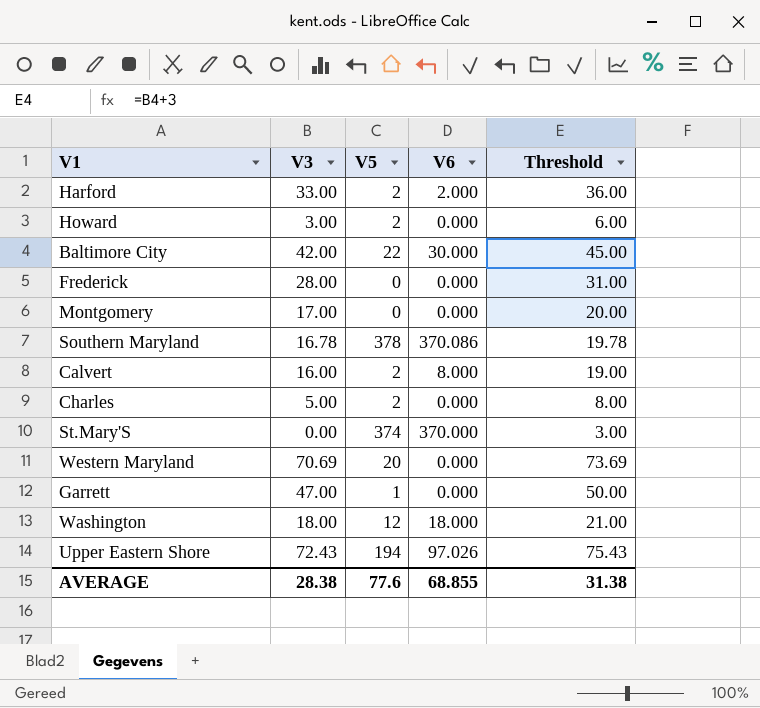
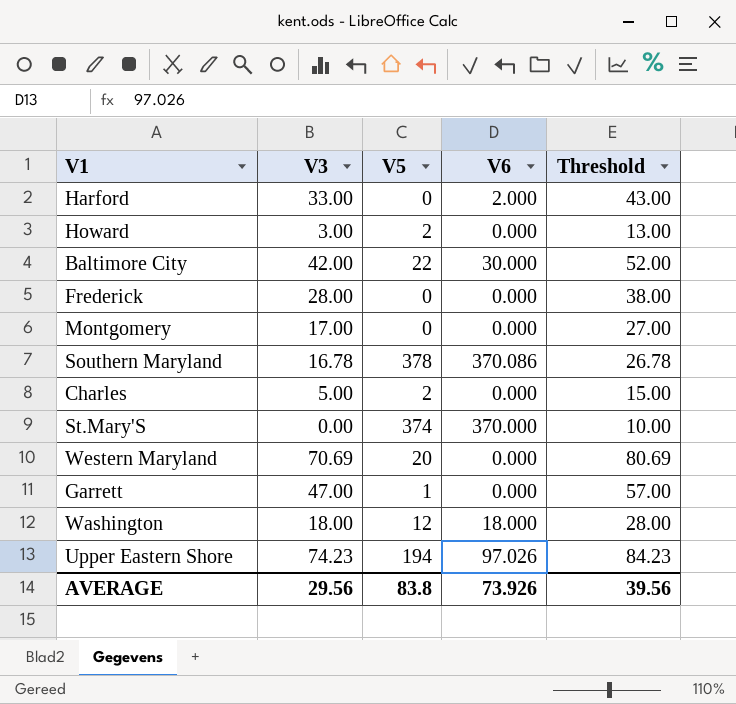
column Threshold | formula: [V3] + 3 -> [V3] + 10
row Calvert: 16.00 | 2 | 8.000 | 19.00 -> none
Harford | V5: 2 -> 0
Upper Eastern Shore | V3: 72.43 -> 74.23
AVERAGE | V3: 28.38 -> 29.56
AVERAGE | V5: 77.6 -> 83.8
AVERAGE | V6: 68.855 -> 73.926
AVERAGE | Threshold: 31.38 -> 39.56

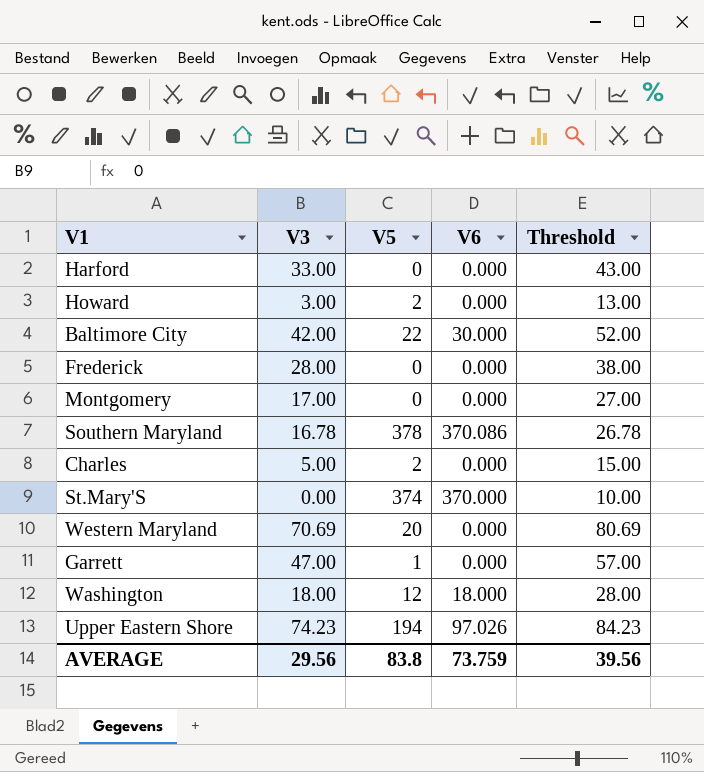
Harford | V6: 2.000 -> 0.000
AVERAGE | V6: 73.926 -> 73.759

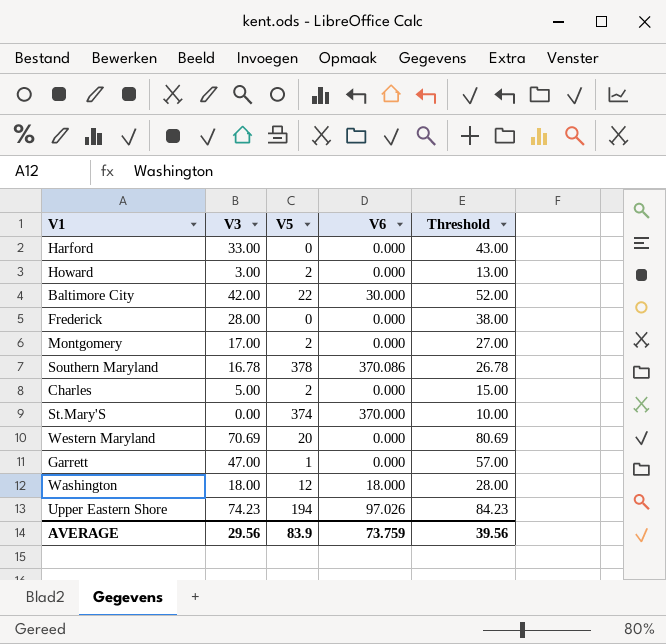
Montgomery | V5: 0 -> 2
AVERAGE | V5: 83.8 -> 83.9

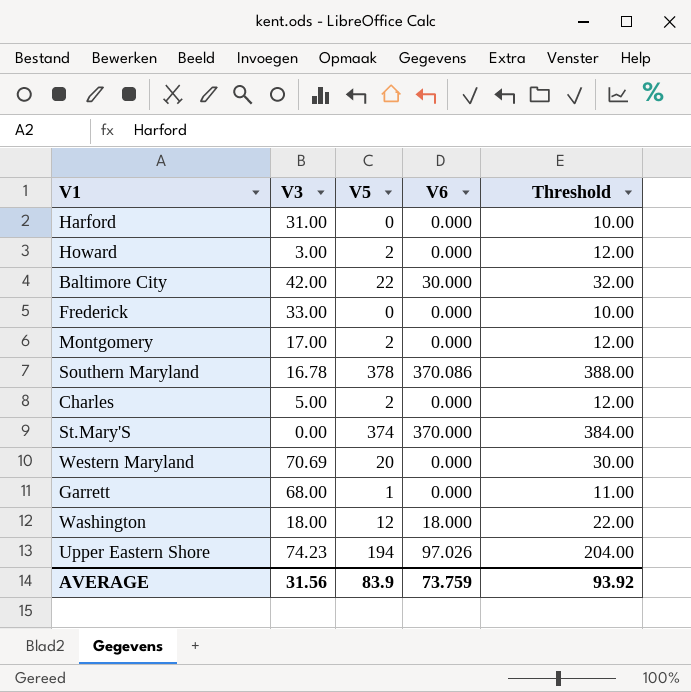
column Threshold | formula: [V3] + 10 -> [V5] + 10
Harford | V3: 33.00 -> 31.00
Frederick | V3: 28.00 -> 33.00
Garrett | V3: 47.00 -> 68.00
AVERAGE | V3: 29.56 -> 31.56
AVERAGE | Threshold: 39.56 -> 93.92

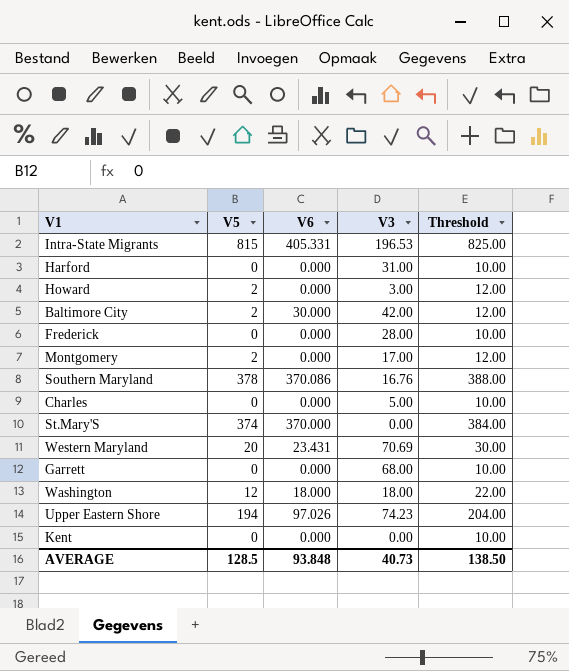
column V3 | position: 2 -> 4
row Intra-State Migrants: none -> 815 | 405.331 | 196.53 | 825.00
Baltimore City | V5: 22 -> 2
Baltimore City | Threshold: 32.00 -> 12.00
Frederick | V3: 33.00 -> 28.00
Southern Maryland | V3: 16.78 -> 16.76
Charles | V5: 2 -> 0
Charles | Threshold: 12.00 -> 10.00
Western Maryland | V6: 0.000 -> 23.431
Garrett | V5: 1 -> 0
Garrett | Threshold: 11.00 -> 10.00
row Kent: none -> 0 | 0.000 | 0.00 | 10.00
AVERAGE | V5: 83.9 -> 128.5
AVERAGE | V6: 73.759 -> 93.848
AVERAGE | V3: 31.56 -> 40.73
AVERAGE | Threshold: 93.92 -> 138.50

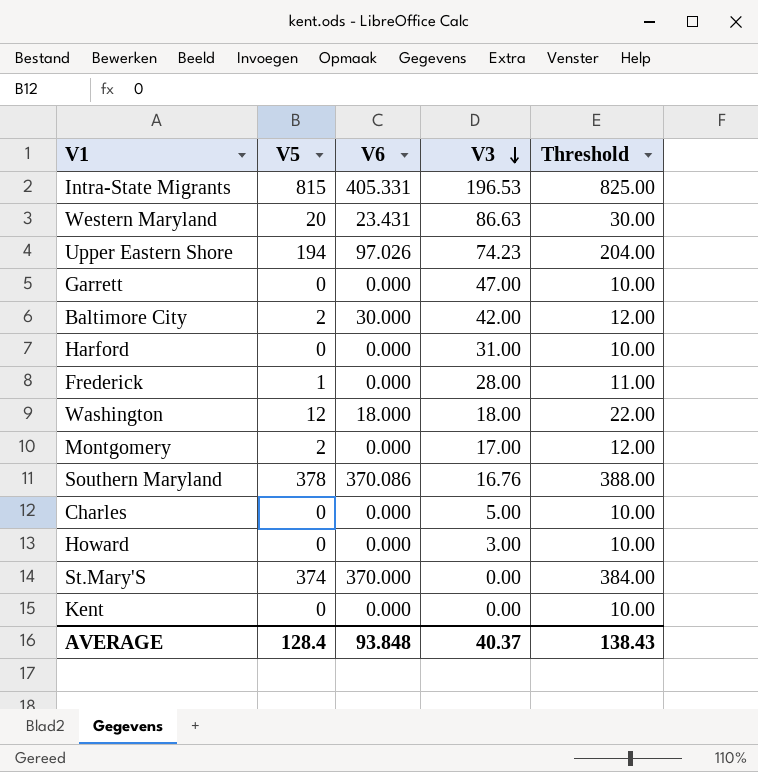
row order: none -> V3 descending
Western Maryland | V3: 70.69 -> 86.63
Garrett | V3: 68.00 -> 47.00
Frederick | V5: 0 -> 1
Frederick | Threshold: 10.00 -> 11.00
Howard | V5: 2 -> 0
Howard | Threshold: 12.00 -> 10.00
AVERAGE | V5: 128.5 -> 128.4
AVERAGE | V3: 40.73 -> 40.37
AVERAGE | Threshold: 138.50 -> 138.43

